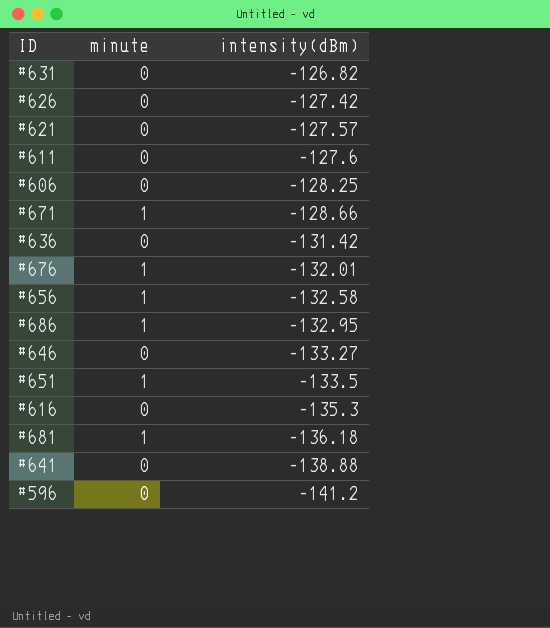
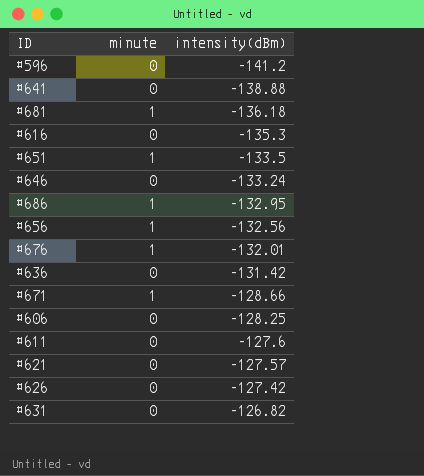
row order: intensity(dBm) descending -> intensity(dBm) ascending
#646 | intensity(dBm): -133.27 -> -133.24
#656 | intensity(dBm): -132.58 -> -132.56

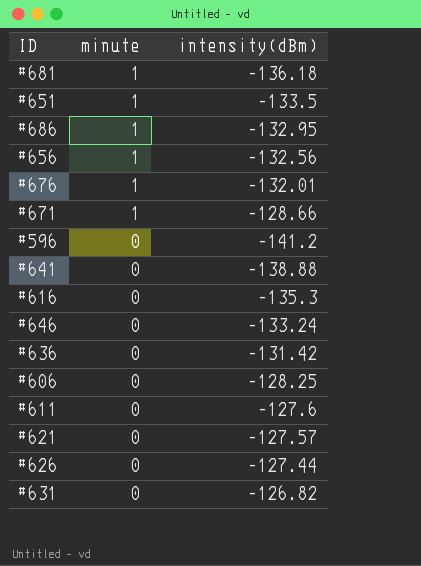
row order: intensity(dBm) ascending -> minute descending
#626 | intensity(dBm): -127.42 -> -127.44

